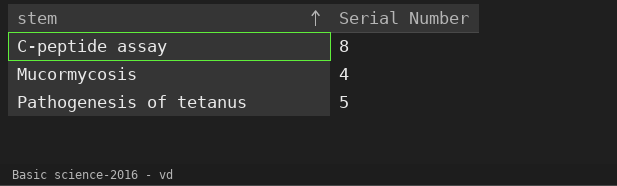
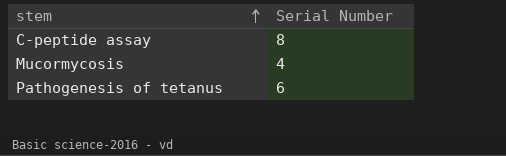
Pathogenesis of tetanus | Serial Number: 5 -> 6

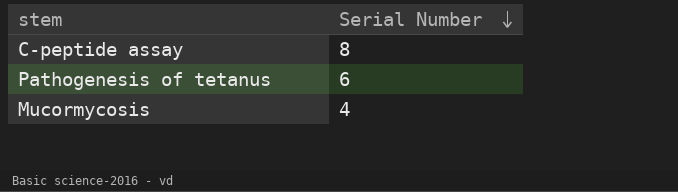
row order: stem ascending -> Serial Number descending

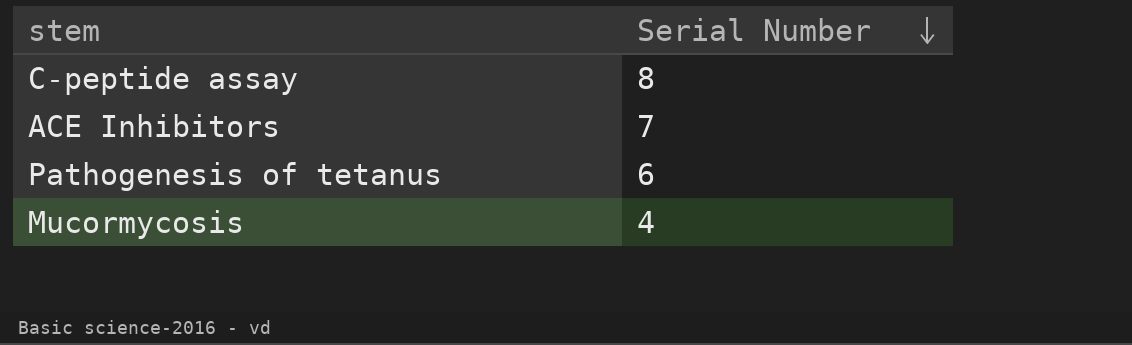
row ACE Inhibitors: none -> 7

